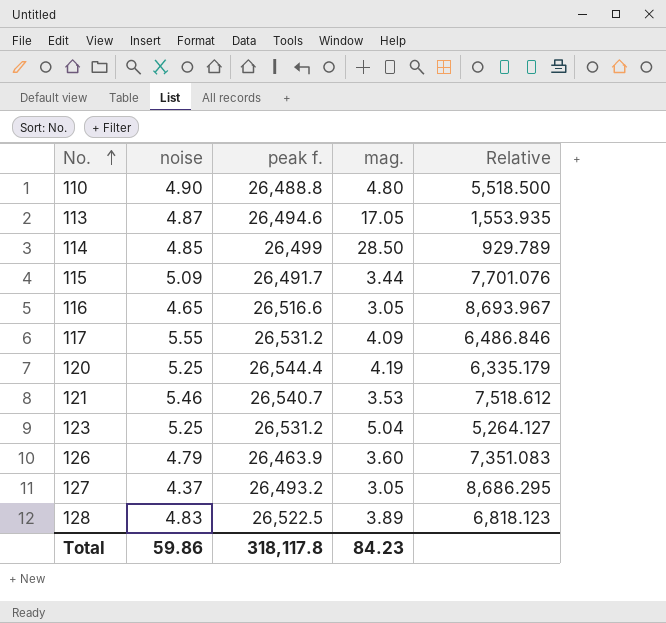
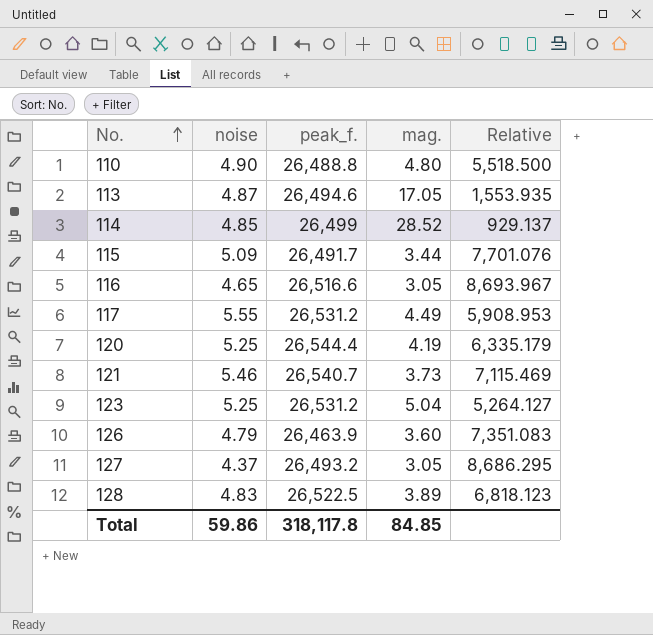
column name: peak f. -> peak_f.
114 | mag.: 28.50 -> 28.52
114 | Relative: 929.789 -> 929.137
117 | mag.: 4.09 -> 4.49
117 | Relative: 6,486.846 -> 5,908.953
121 | mag.: 3.53 -> 3.73
121 | Relative: 7,518.612 -> 7,115.469
Total | mag.: 84.23 -> 84.85

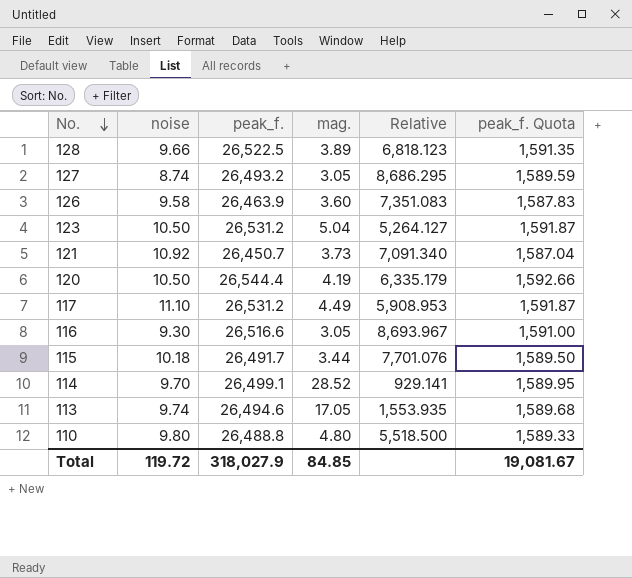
row order: No. ascending -> No. descending
column peak_f. Quota | formula: none -> [peak_f.] * 0.06
128 | noise: 4.83 -> 9.66
127 | noise: 4.37 -> 8.74
126 | noise: 4.79 -> 9.58
123 | noise: 5.25 -> 10.50
121 | noise: 5.46 -> 10.92
121 | peak_f.: 26,540.7 -> 26,450.7
121 | Relative: 7,115.469 -> 7,091.340
120 | noise: 5.25 -> 10.50
117 | noise: 5.55 -> 11.10
116 | noise: 4.65 -> 9.30
115 | noise: 5.09 -> 10.18
114 | noise: 4.85 -> 9.70
114 | peak_f.: 26,499 -> 26,499.1
114 | Relative: 929.137 -> 929.141
113 | noise: 4.87 -> 9.74
110 | noise: 4.90 -> 9.80
Total | noise: 59.86 -> 119.72
Total | peak_f.: 318,117.8 -> 318,027.9

